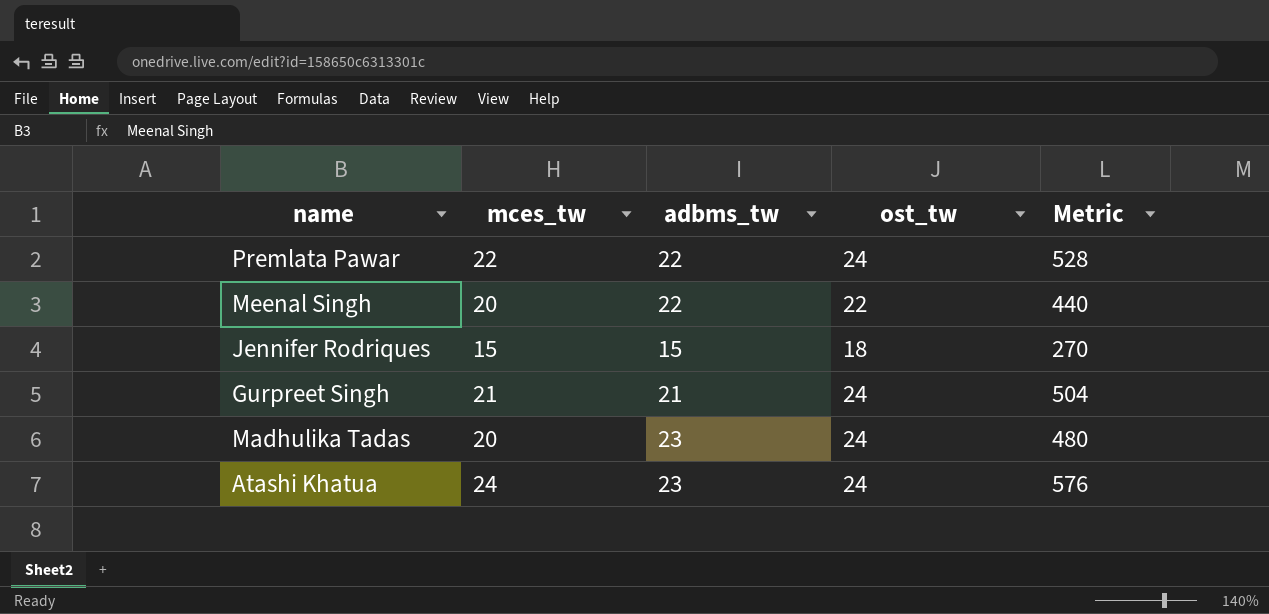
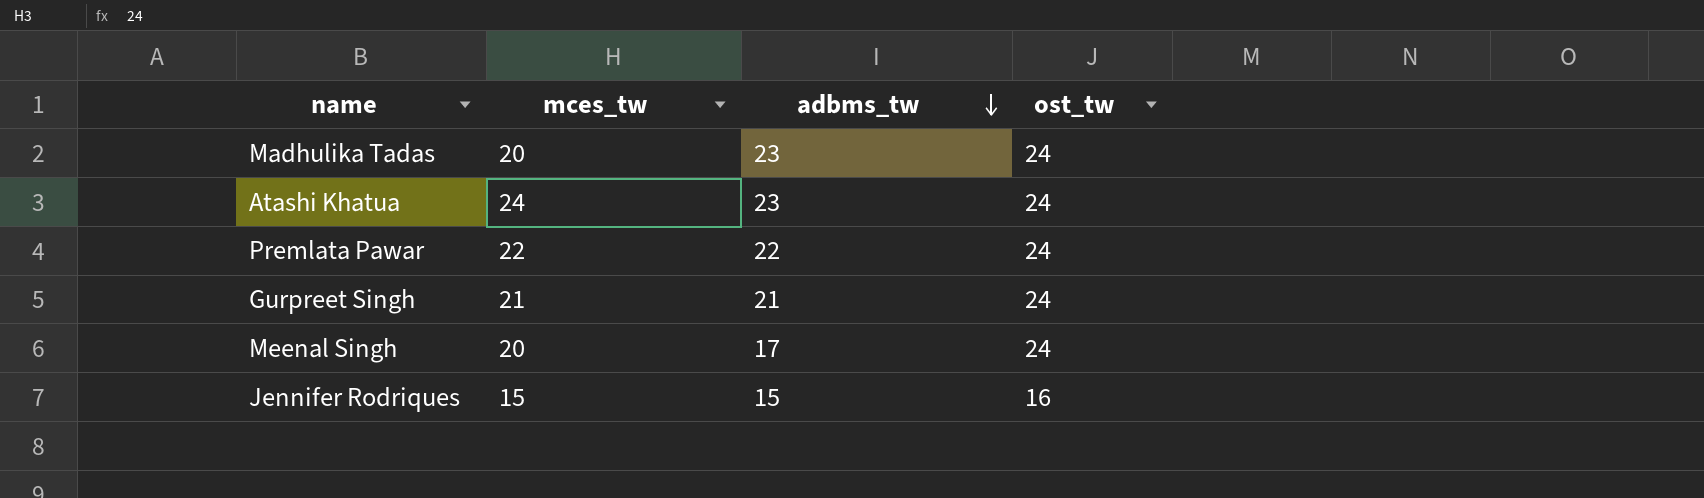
row order: none -> adbms_tw descending
column Metric | formula: [mces_tw] * [ost_tw] -> none
Meenal Singh | adbms_tw: 22 -> 17
Meenal Singh | ost_tw: 22 -> 24
Jennifer Rodriques | ost_tw: 18 -> 16

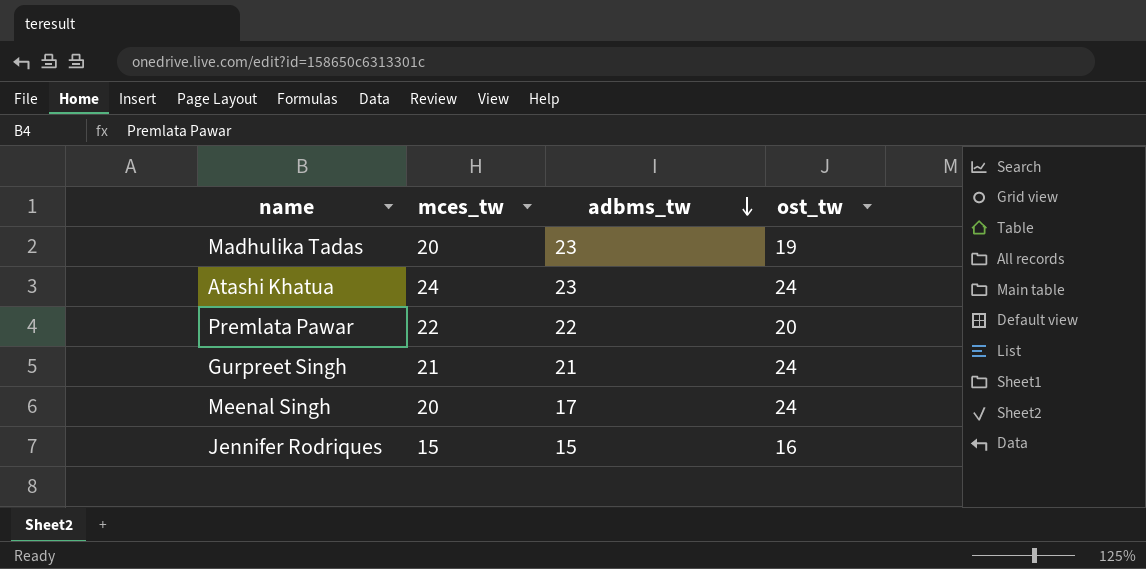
Madhulika Tadas | ost_tw: 24 -> 19
Premlata Pawar | ost_tw: 24 -> 20

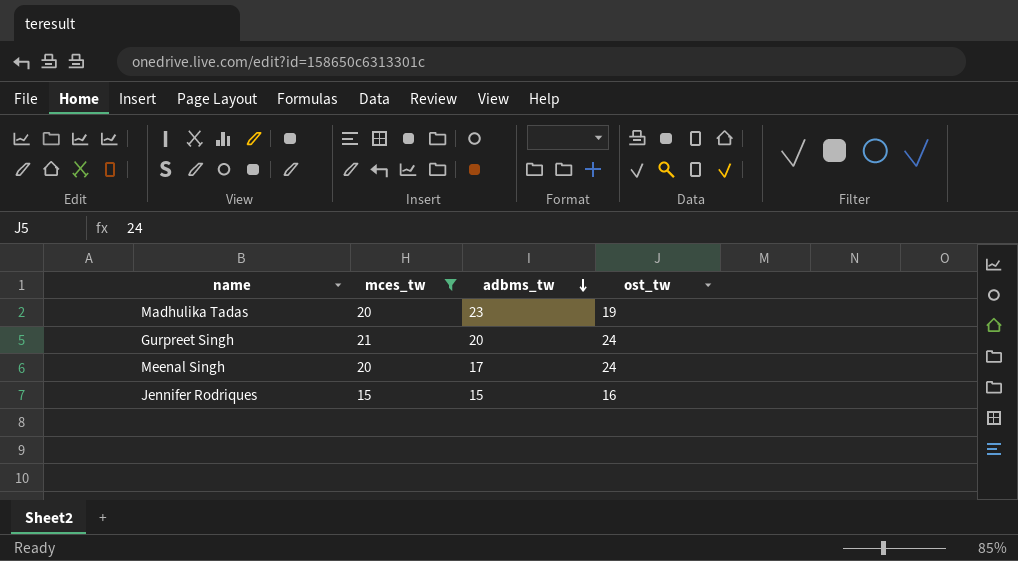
filter: none -> mces_tw <= 21
Gurpreet Singh | adbms_tw: 21 -> 20

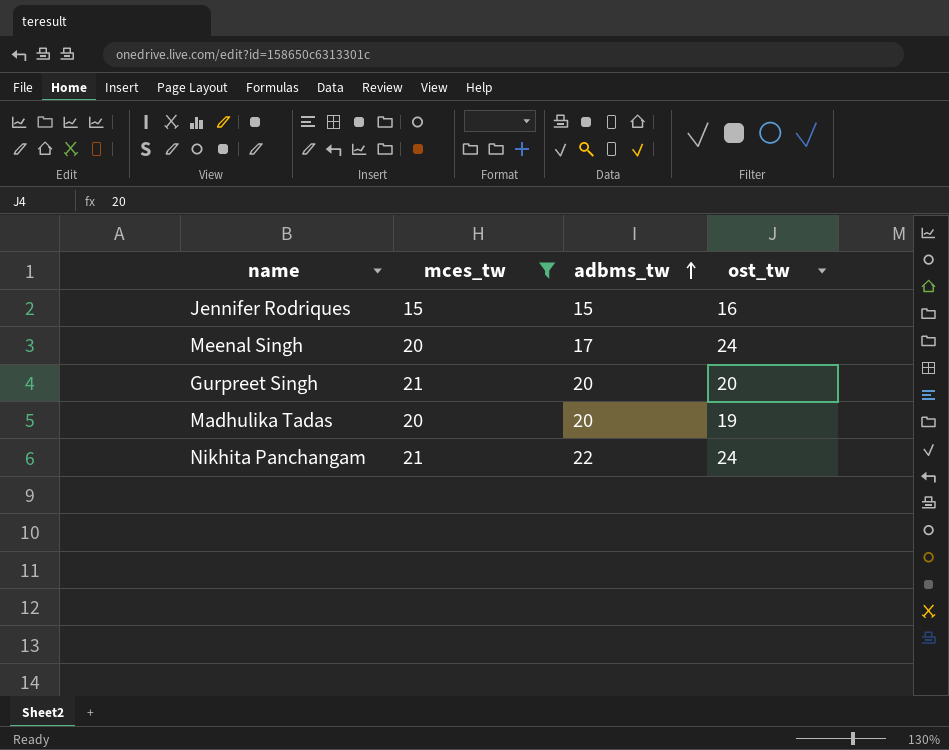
row order: adbms_tw descending -> adbms_tw ascending
Gurpreet Singh | ost_tw: 24 -> 20
Madhulika Tadas | adbms_tw: 23 -> 20
row Nikhita Panchangam: none -> 21 | 22 | 24

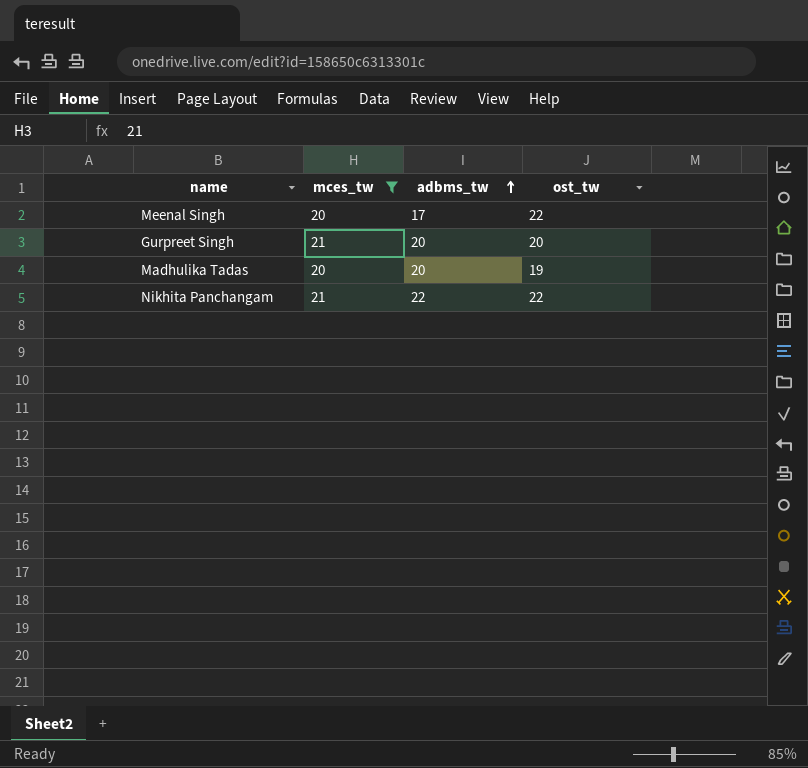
row Jennifer Rodriques: 15 | 15 | 16 -> none
Meenal Singh | ost_tw: 24 -> 22
Nikhita Panchangam | ost_tw: 24 -> 22

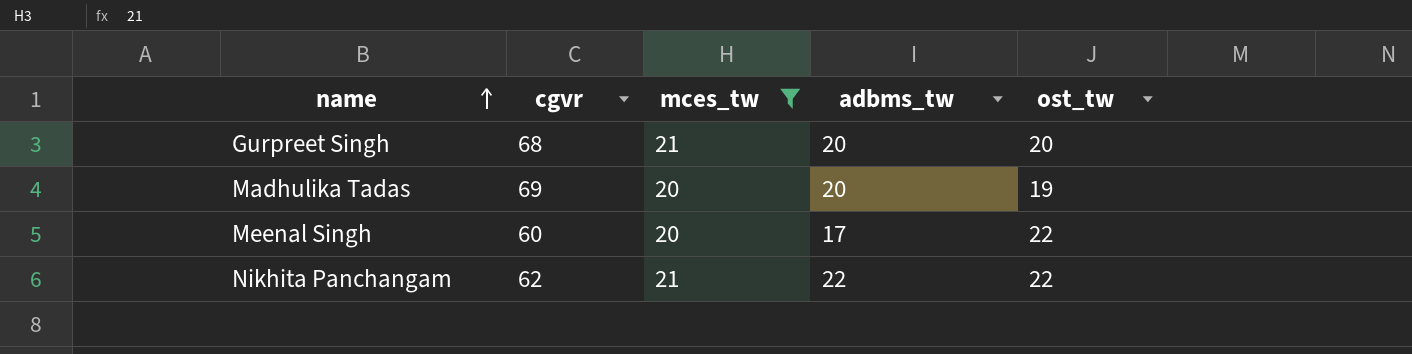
row order: adbms_tw ascending -> name ascending
column cgvr | position: none -> 2

